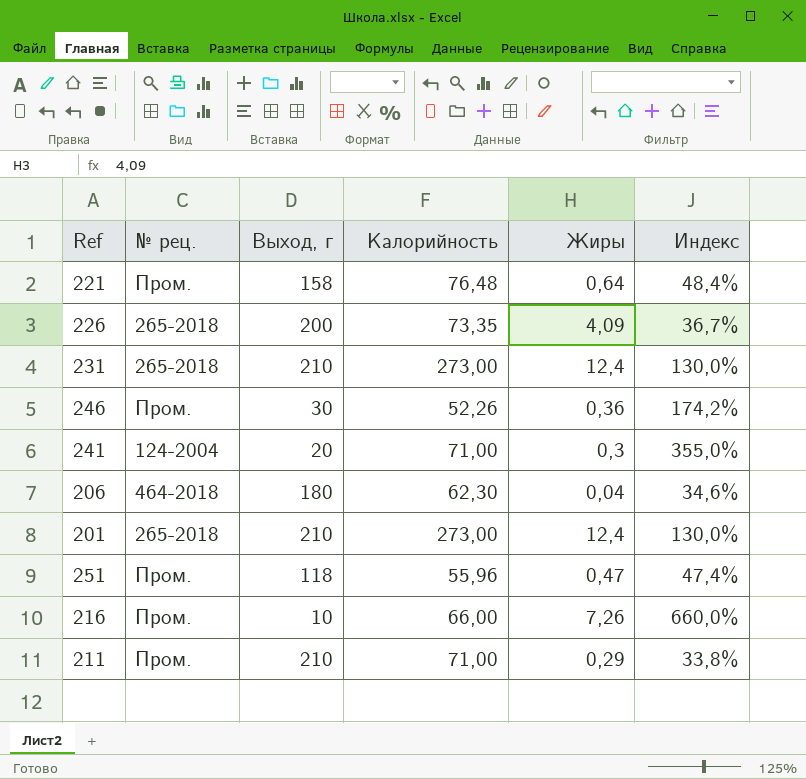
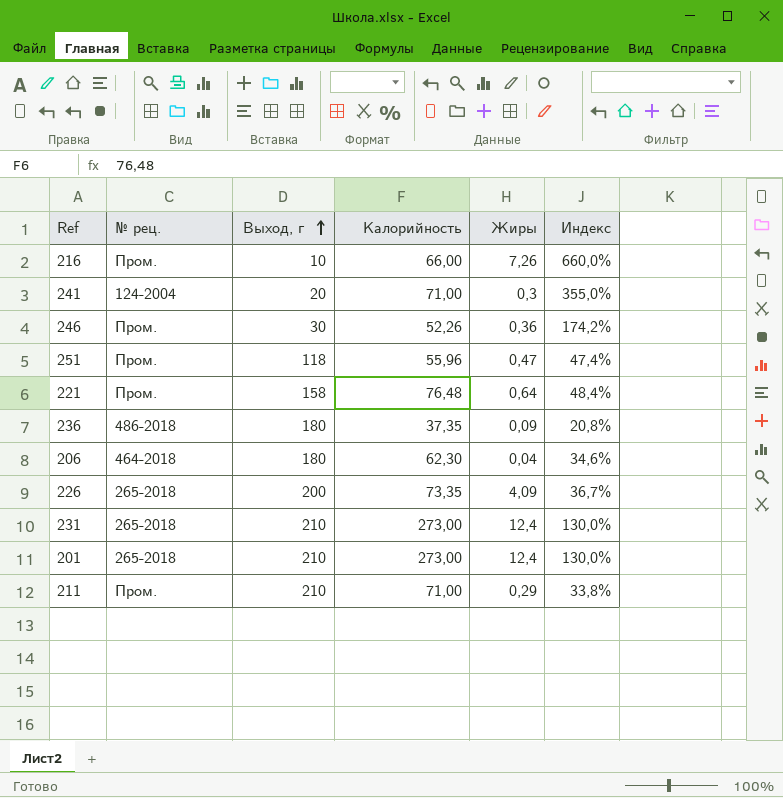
row order: none -> Выход, г ascending
row 236: none -> 486-2018 | 180 | 37,35 | 0,09 | 20,8%

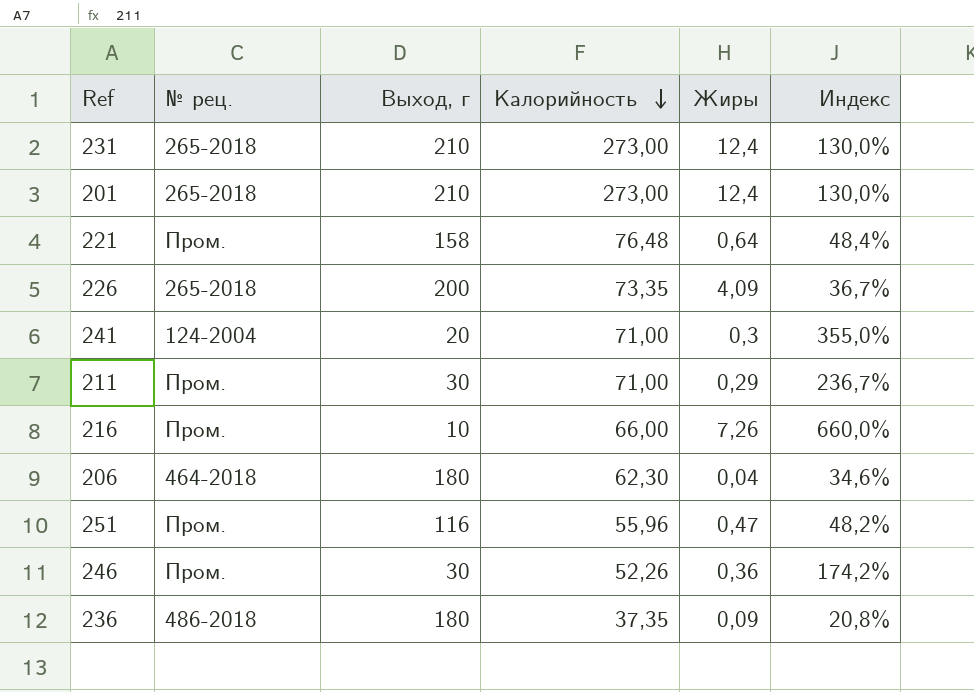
row order: Выход, г ascending -> Калорийность descending
211 | Выход, г: 210 -> 30
211 | Индекс: 33,8% -> 236,7%
251 | Выход, г: 118 -> 116
251 | Индекс: 47,4% -> 48,2%

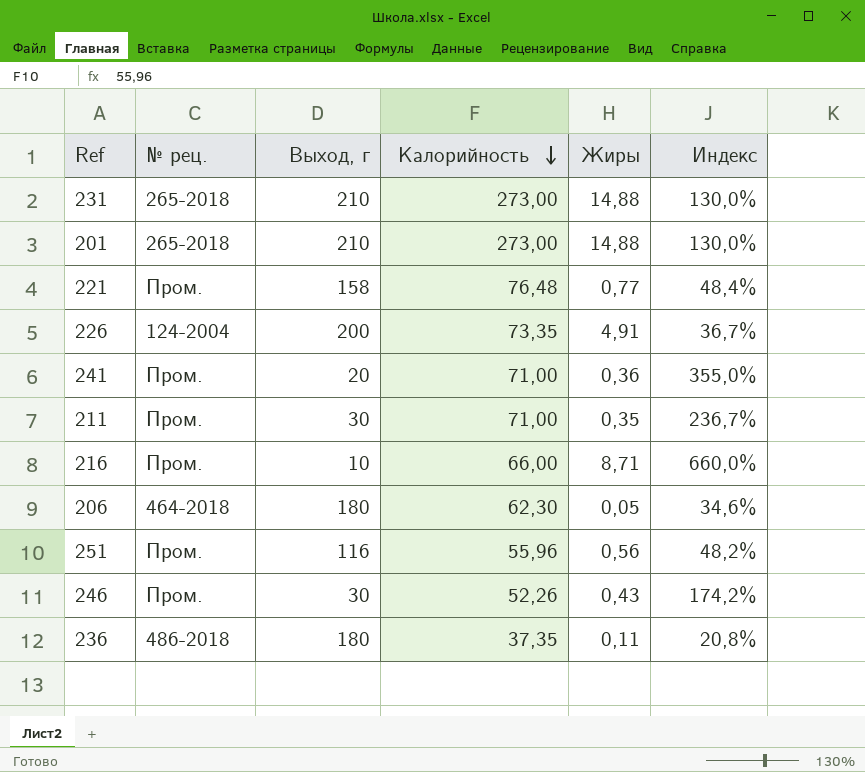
231 | Жиры: 12,4 -> 14,88
201 | Жиры: 12,4 -> 14,88
221 | Жиры: 0,64 -> 0,77
226 | № рец.: 265-2018 -> 124-2004
226 | Жиры: 4,09 -> 4,91
241 | № рец.: 124-2004 -> Пром.
241 | Жиры: 0,3 -> 0,36
211 | Жиры: 0,29 -> 0,35
216 | Жиры: 7,26 -> 8,71
206 | Жиры: 0,04 -> 0,05
251 | Жиры: 0,47 -> 0,56
246 | Жиры: 0,36 -> 0,43
236 | Жиры: 0,09 -> 0,11

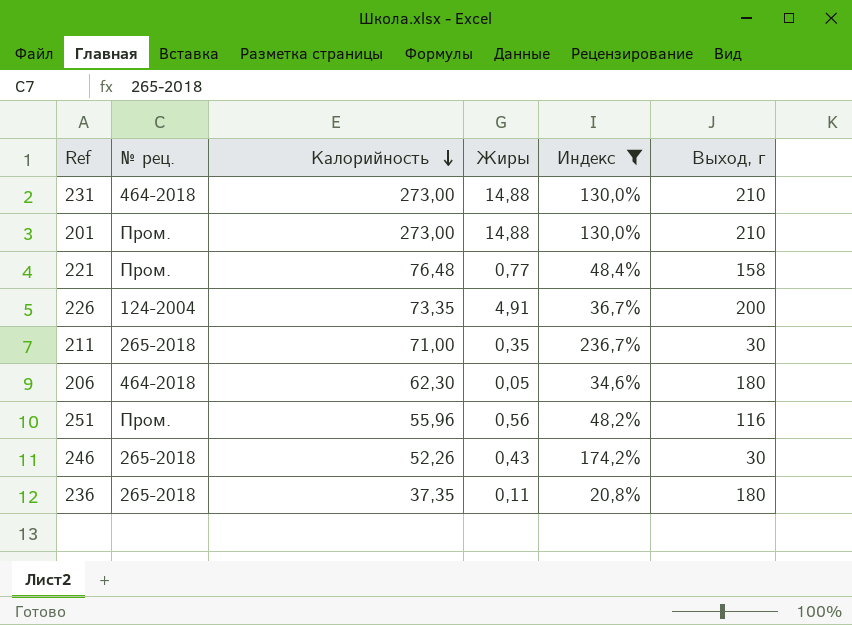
filter: none -> Индекс <= 236,7%
column Выход, г | position: 3 -> 6
231 | № рец.: 265-2018 -> 464-2018
201 | № рец.: 265-2018 -> Пром.
211 | № рец.: Пром. -> 265-2018
246 | № рец.: Пром. -> 265-2018
236 | № рец.: 486-2018 -> 265-2018

